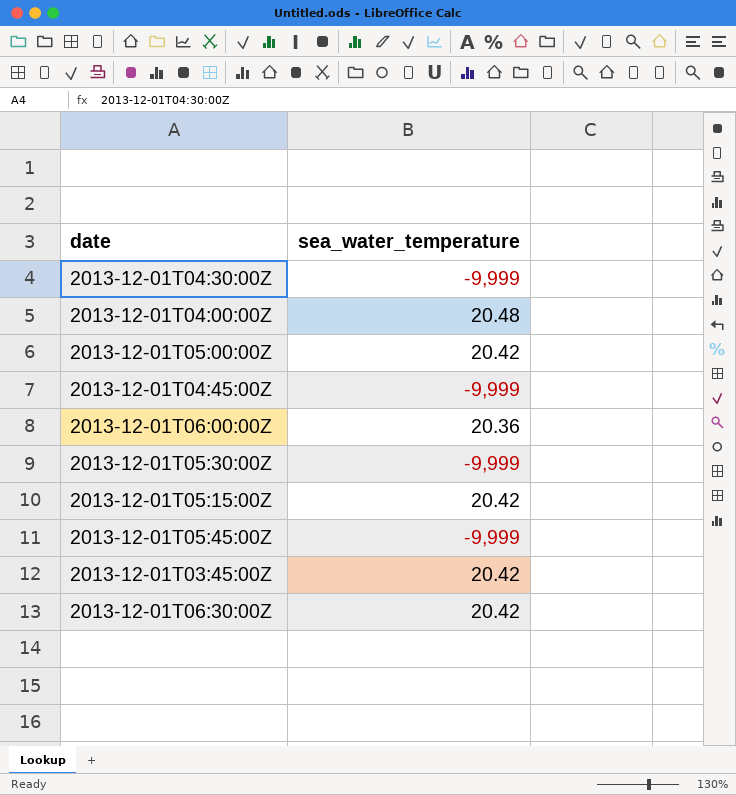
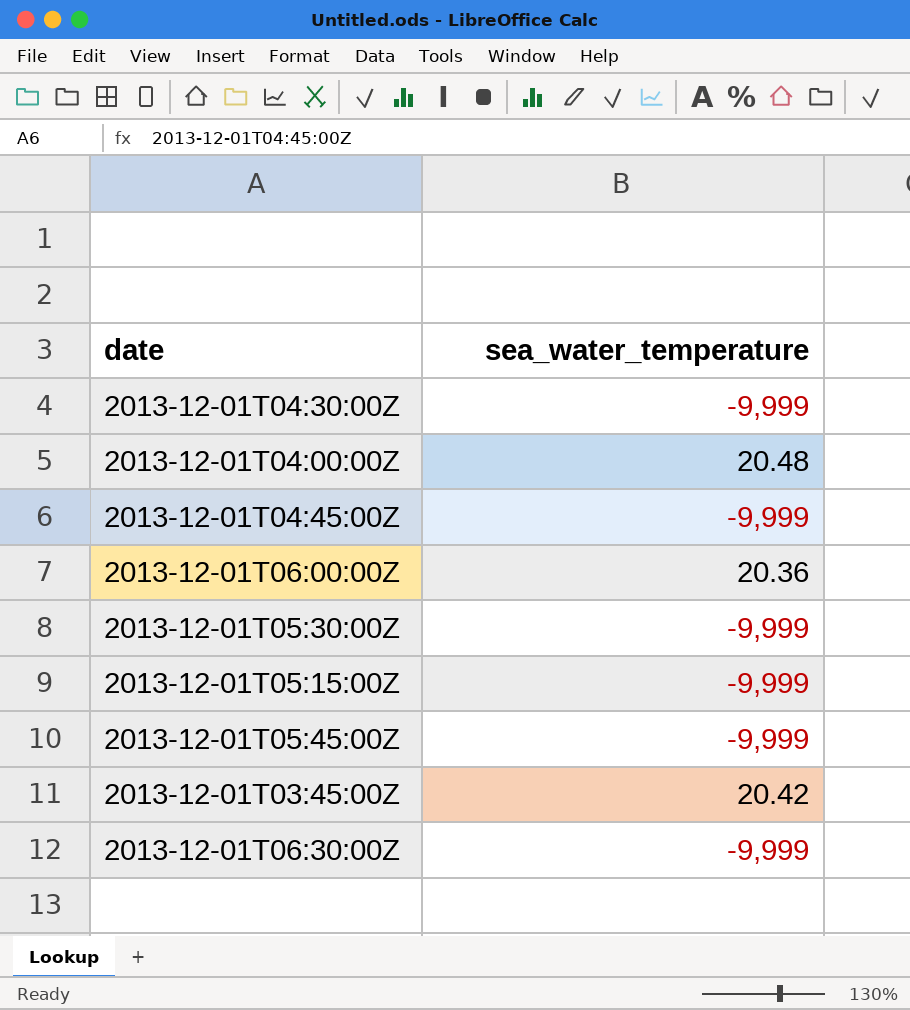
row 2013-12-01T05:00:00Z: 20.42 -> none
2013-12-01T05:15:00Z | sea_water_temperature: 20.42 -> -9,999
2013-12-01T06:30:00Z | sea_water_temperature: 20.42 -> -9,999

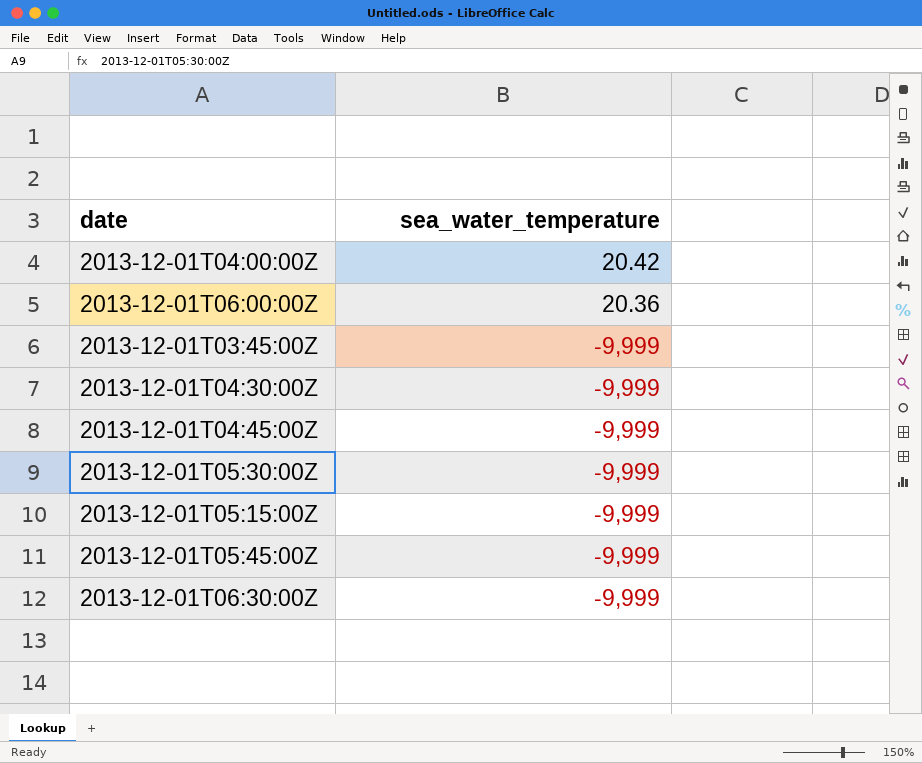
row order: none -> sea_water_temperature descending
2013-12-01T04:00:00Z | sea_water_temperature: 20.48 -> 20.42
2013-12-01T03:45:00Z | sea_water_temperature: 20.42 -> -9,999

